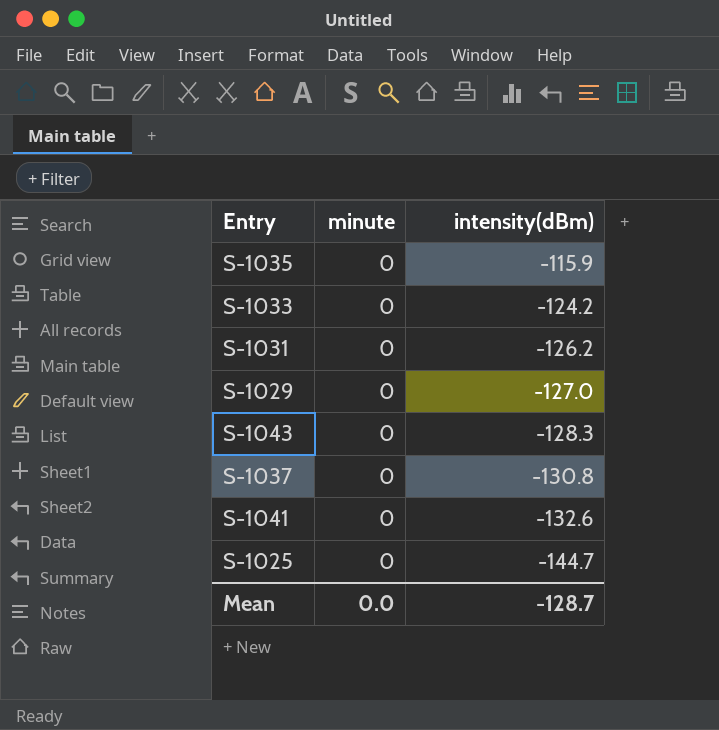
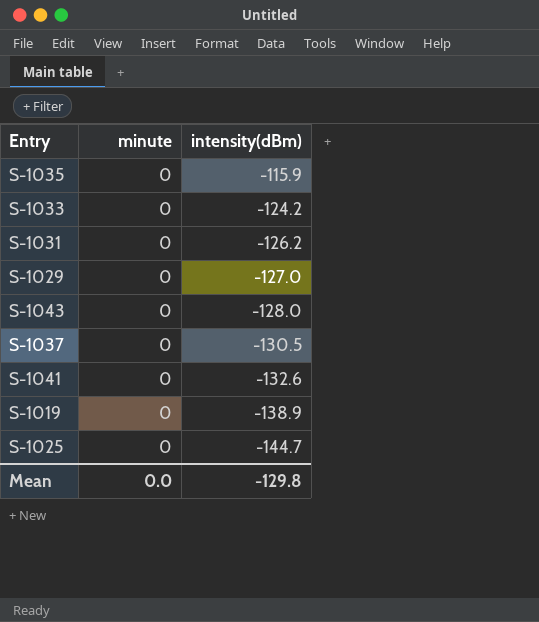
S-1043 | intensity(dBm): -128.3 -> -128.0
S-1037 | intensity(dBm): -130.8 -> -130.5
row S-1019: none -> 0 | -138.9
Mean | intensity(dBm): -128.7 -> -129.8

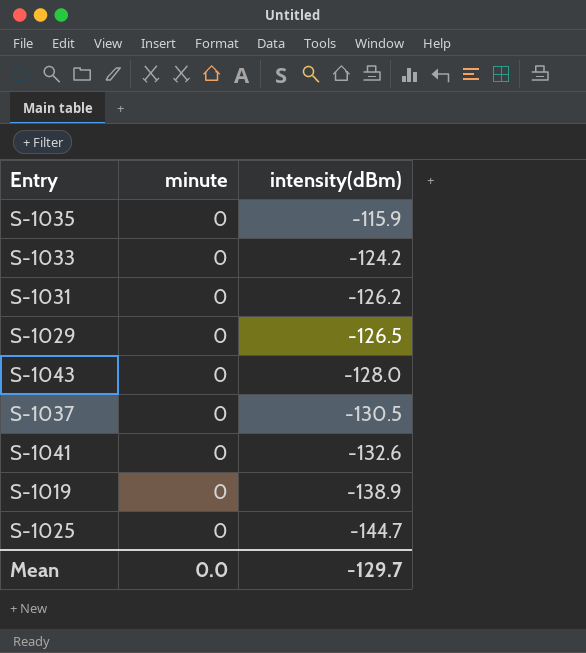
S-1029 | intensity(dBm): -127.0 -> -126.5
Mean | intensity(dBm): -129.8 -> -129.7

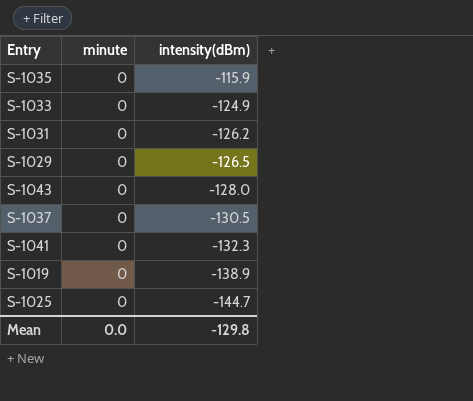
S-1033 | intensity(dBm): -124.2 -> -124.9
S-1041 | intensity(dBm): -132.6 -> -132.3
Mean | intensity(dBm): -129.7 -> -129.8

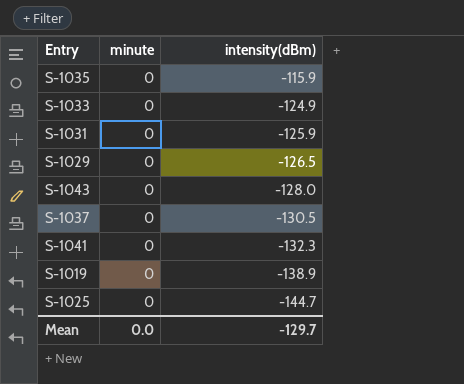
S-1031 | intensity(dBm): -126.2 -> -125.9
Mean | intensity(dBm): -129.8 -> -129.7

